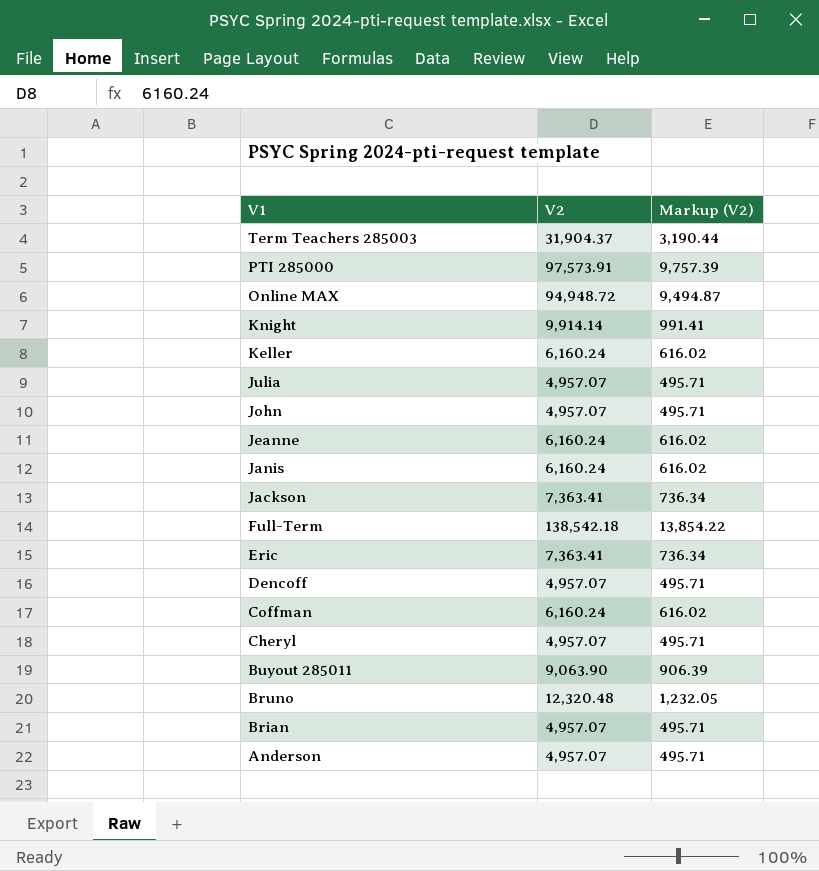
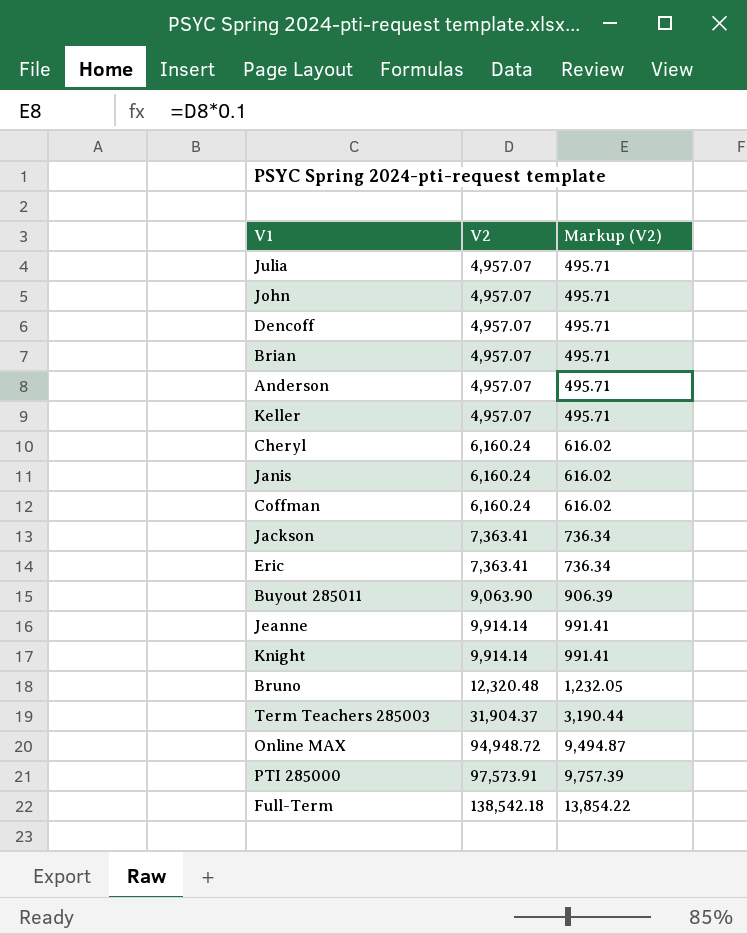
row order: V1 descending -> V2 ascending
Keller | V2: 6,160.24 -> 4,957.07
Keller | Markup (V2): 616.02 -> 495.71
Cheryl | V2: 4,957.07 -> 6,160.24
Cheryl | Markup (V2): 495.71 -> 616.02
Jeanne | V2: 6,160.24 -> 9,914.14
Jeanne | Markup (V2): 616.02 -> 991.41

